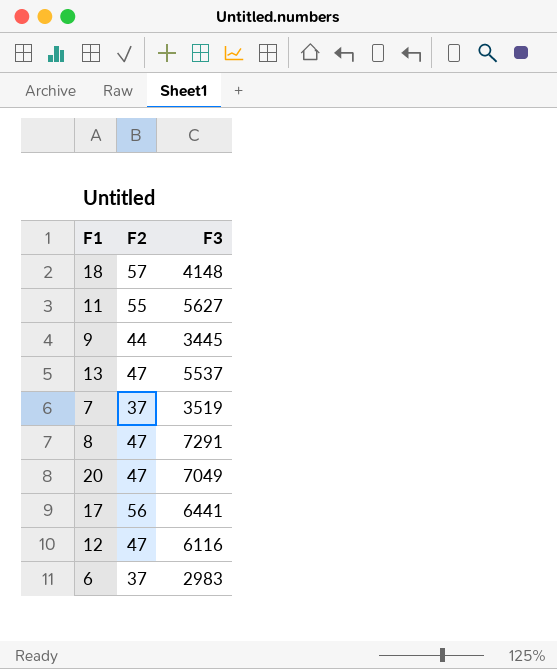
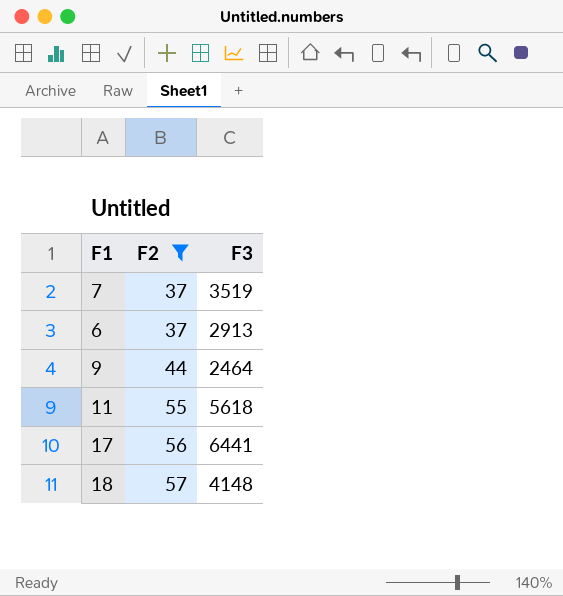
filter: none -> F2 != 47
row order: none -> F2 ascending
6 | F3: 2983 -> 2913
9 | F3: 3445 -> 2464
11 | F3: 5627 -> 5618

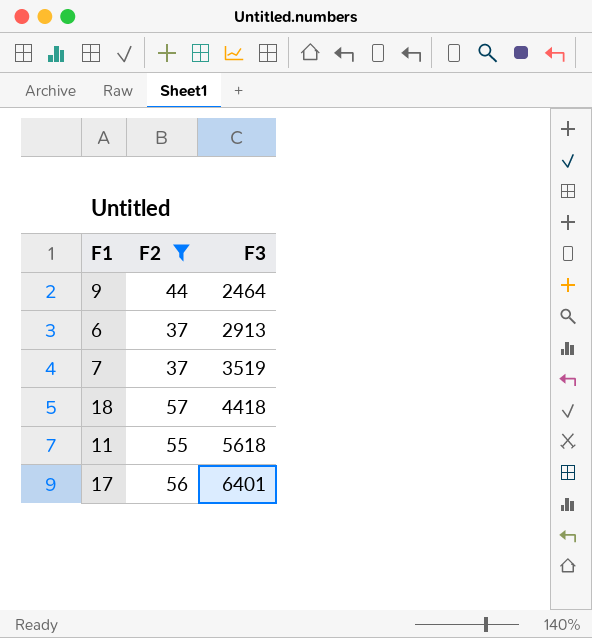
row order: F2 ascending -> F3 ascending
18 | F3: 4148 -> 4418
17 | F3: 6441 -> 6401

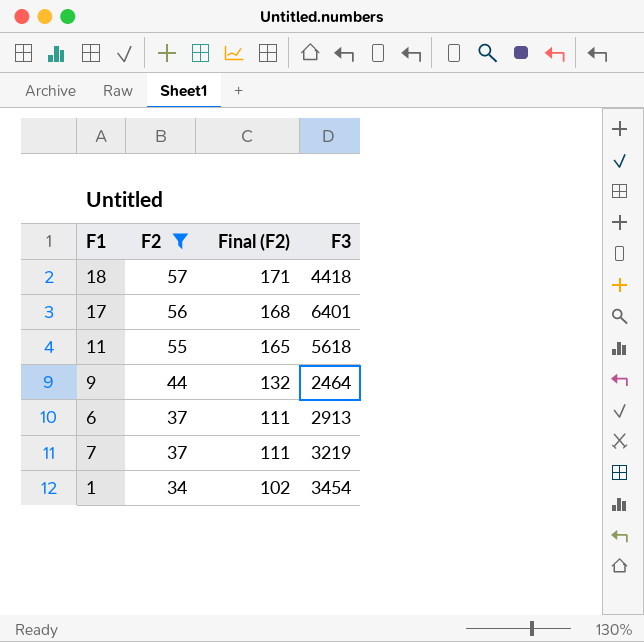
row order: F3 ascending -> F2 descending
column Final (F2) | formula: none -> [F2] * 3
7 | F3: 3519 -> 3219
row 1: none -> 34 | 102 | 3454

